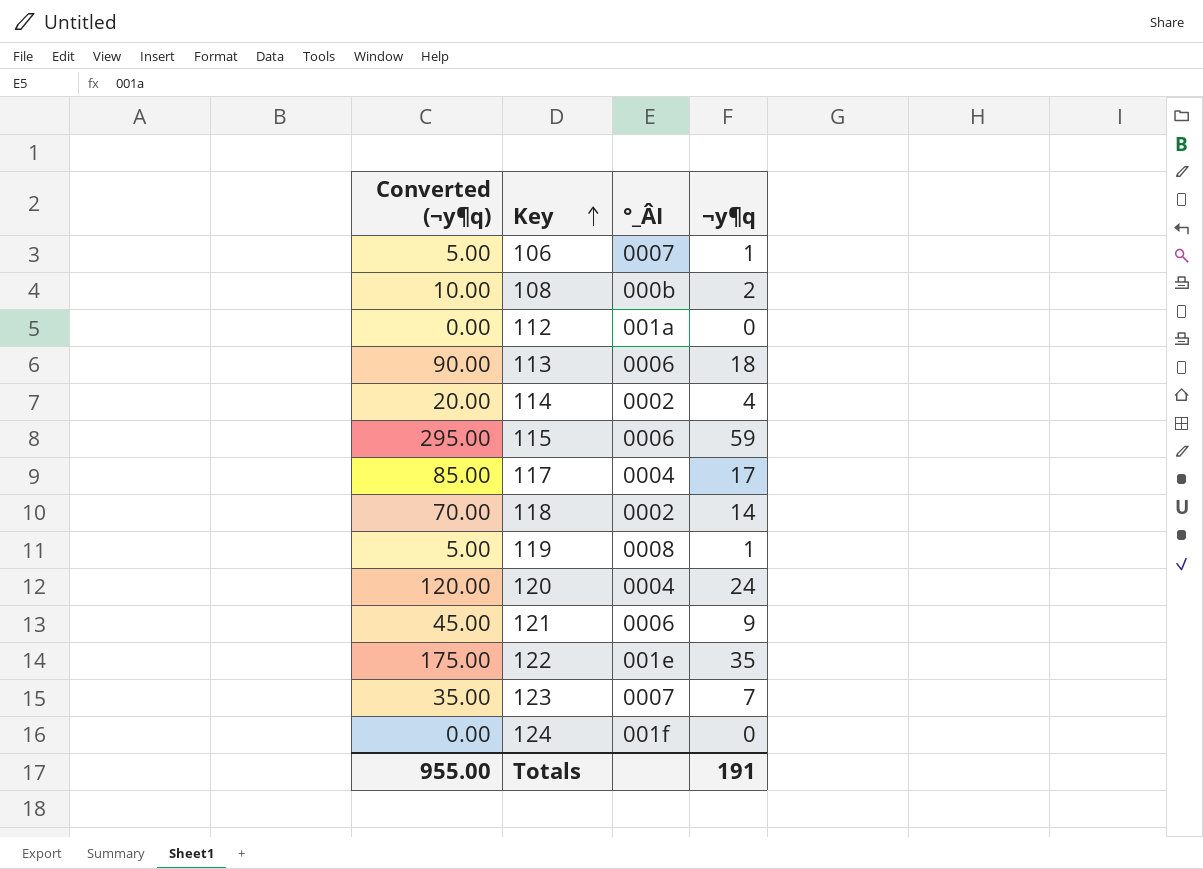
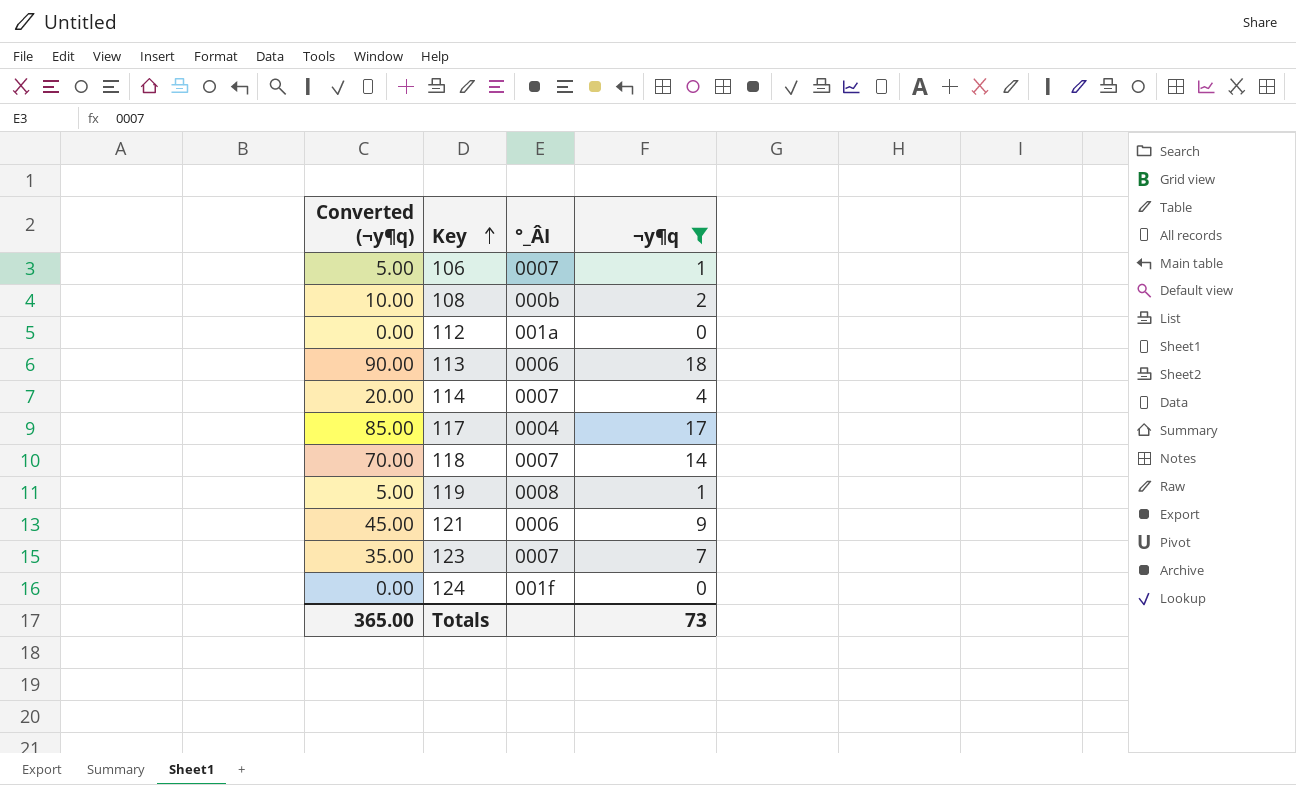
filter: none -> ¬y¶q <= 18
114 | °_ÂI: 0002 -> 0007
118 | °_ÂI: 0002 -> 0007
Totals | Converted (¬y¶q): 955.00 -> 365.00
Totals | ¬y¶q: 191 -> 73

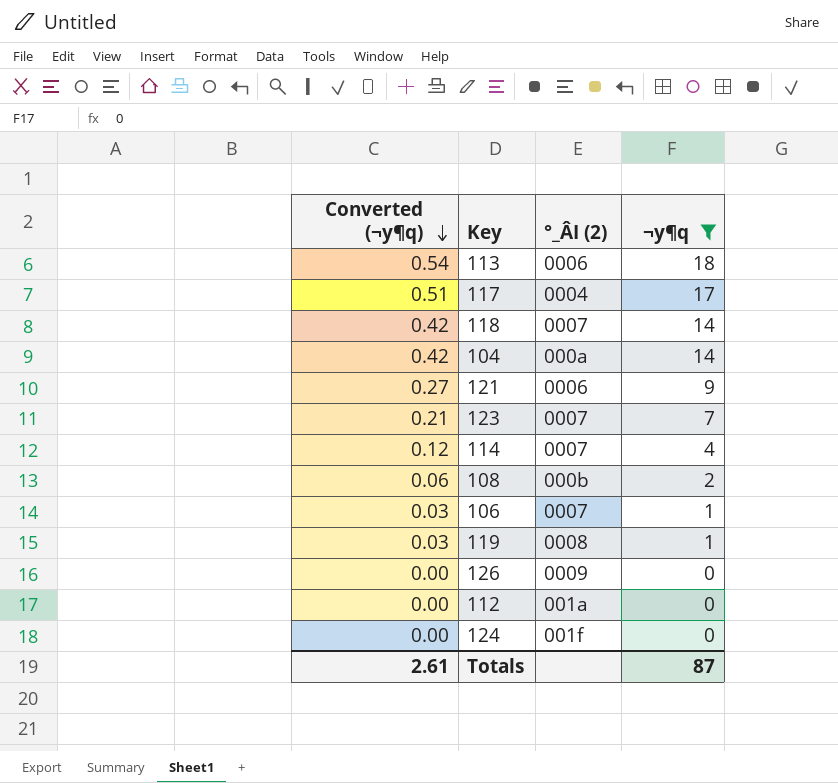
row order: Key ascending -> Converted (¬y¶q) descending
column Converted (¬y¶q) | formula: [¬y¶q] * 5 -> [¬y¶q] * 0.03
column name: °_ÂI -> °_ÂI (2)
row 104: none -> 0.42 | 000a | 14
row 126: none -> 0.00 | 0009 | 0
Totals | Converted (¬y¶q): 365.00 -> 2.61
Totals | ¬y¶q: 73 -> 87

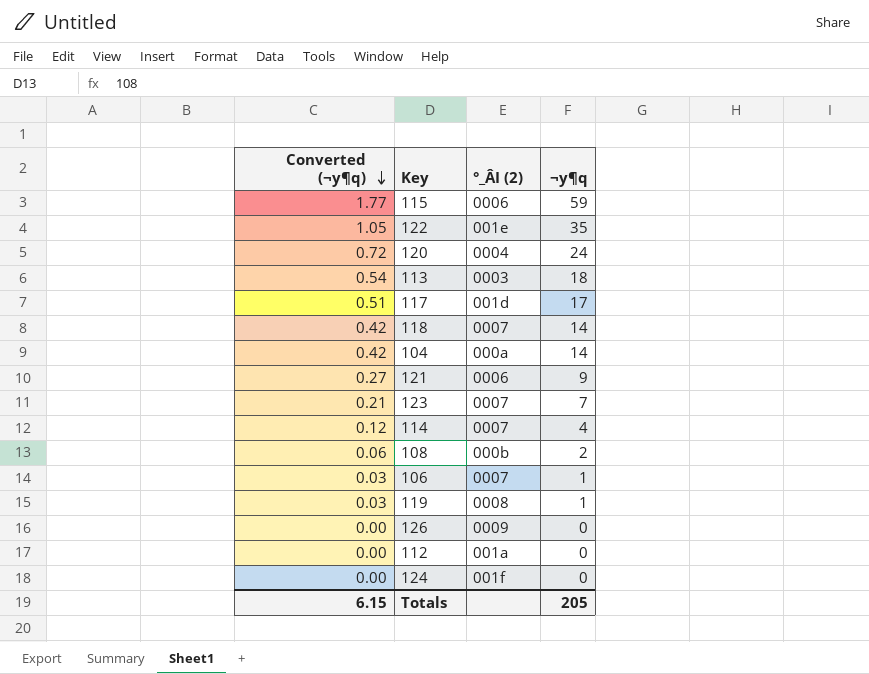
filter: ¬y¶q <= 18 -> none
113 | °_ÂI (2): 0006 -> 0003
117 | °_ÂI (2): 0004 -> 001d
Totals | Converted (¬y¶q): 2.61 -> 6.15
Totals | ¬y¶q: 87 -> 205

